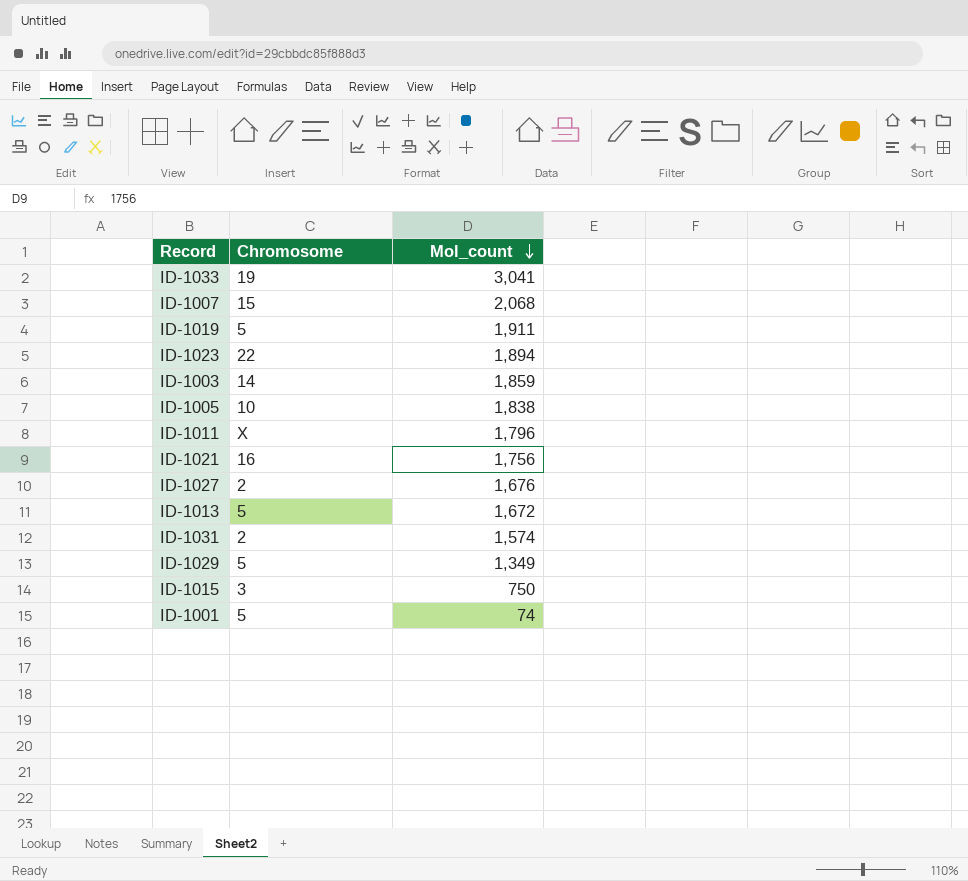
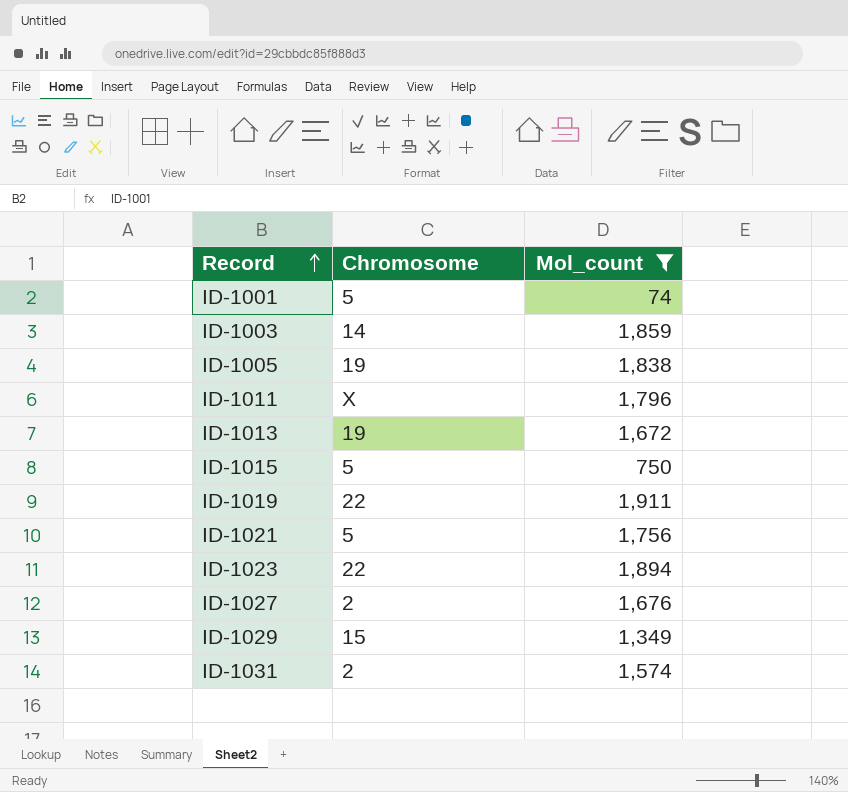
filter: none -> Mol_count <= 1,911
row order: Mol_count descending -> Record ascending
ID-1005 | Chromosome: 10 -> 19
ID-1013 | Chromosome: 5 -> 19
ID-1015 | Chromosome: 3 -> 5
ID-1019 | Chromosome: 5 -> 22
ID-1021 | Chromosome: 16 -> 5
ID-1029 | Chromosome: 5 -> 15

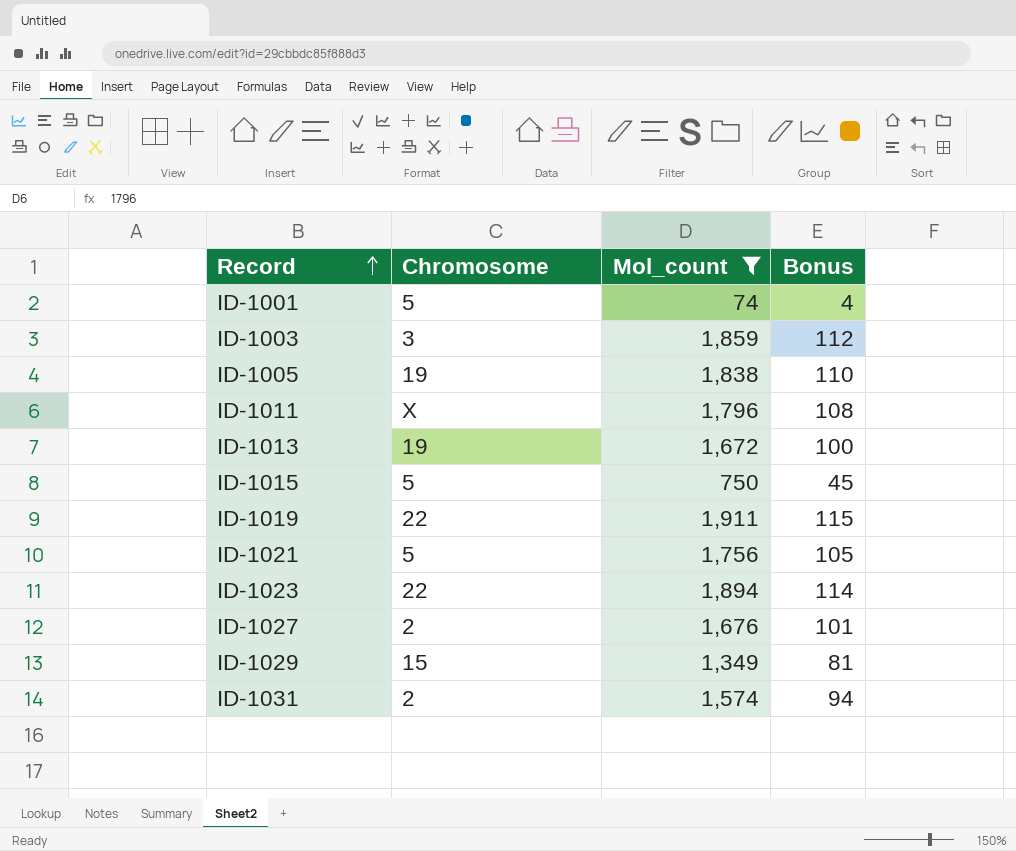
column Bonus | formula: none -> [Mol_count] * 0.06
ID-1003 | Chromosome: 14 -> 3

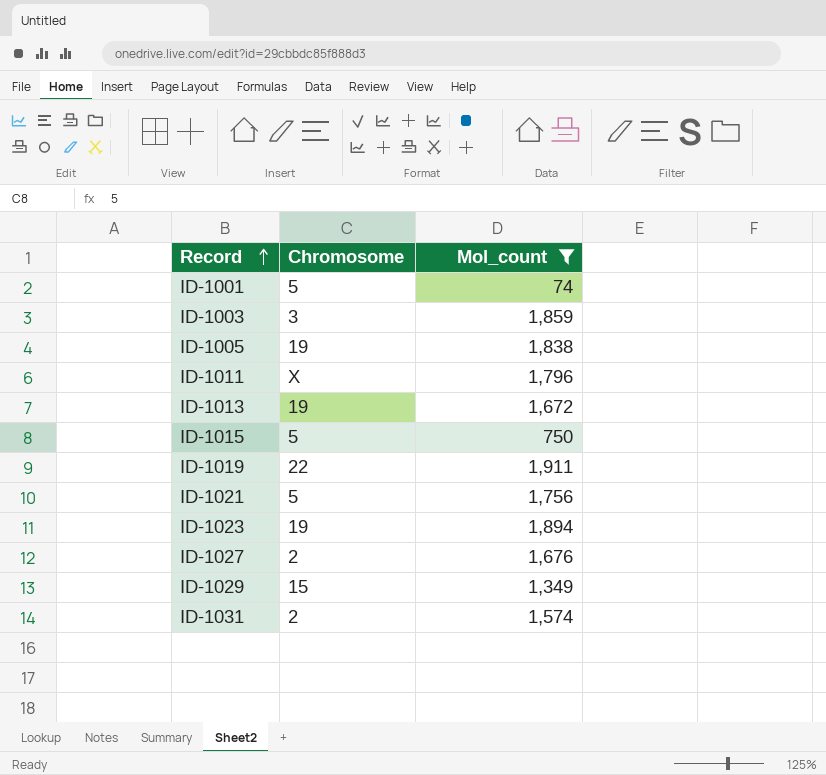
column Bonus | formula: [Mol_count] * 0.06 -> none
ID-1023 | Chromosome: 22 -> 19

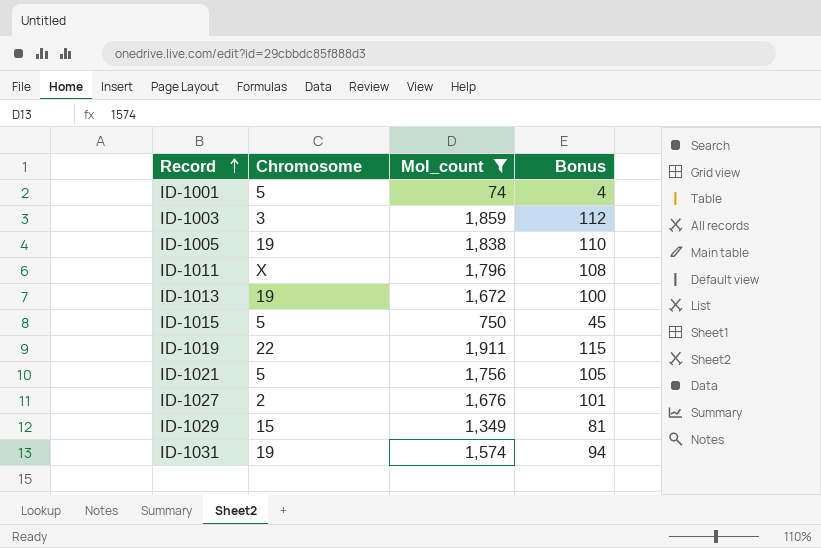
column Bonus | formula: none -> [Mol_count] * 0.06
row ID-1023: 19 | 1,894 -> none
ID-1031 | Chromosome: 2 -> 19

